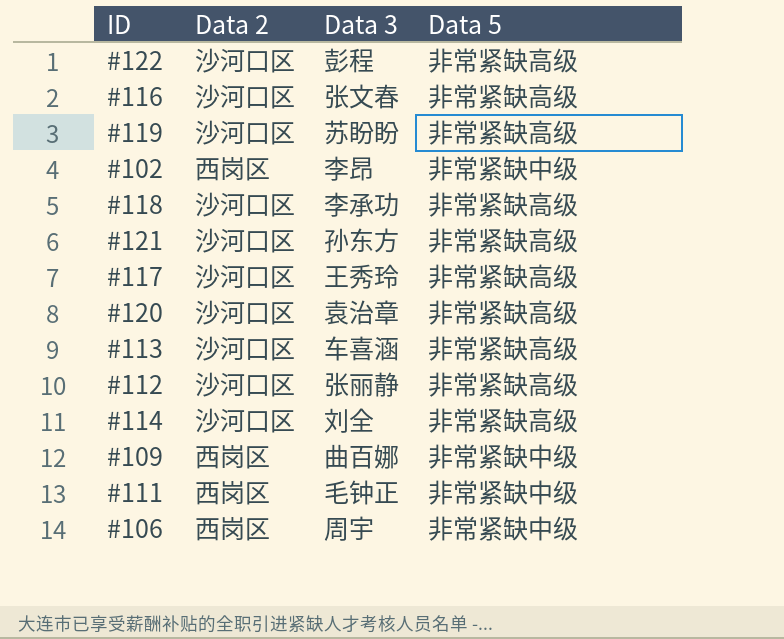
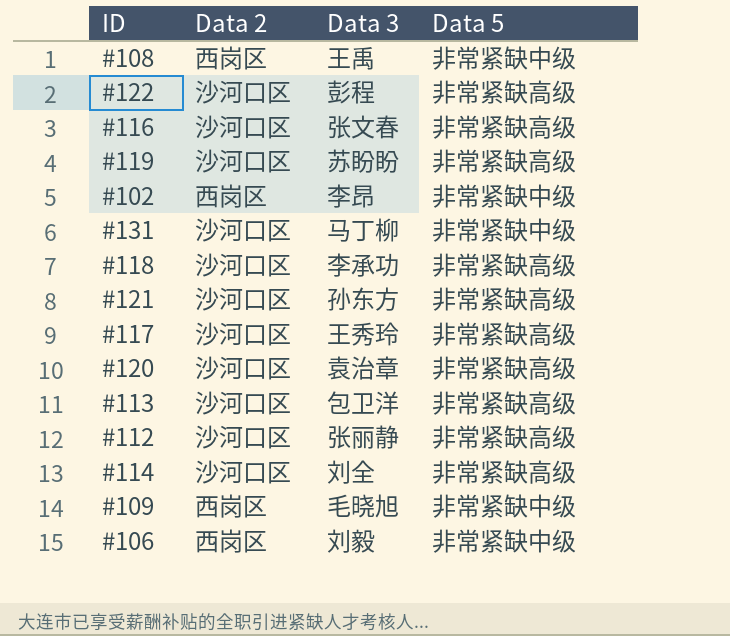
row #111: 西岗区 | 毛钟正 | 非常紧缺中级 -> none
row #108: none -> 西岗区 | 王禹 | 非常紧缺中级
row #131: none -> 沙河口区 | 马丁柳 | 非常紧缺中级
#113 | Data 3: 车喜涵 -> 包卫洋
#109 | Data 3: 曲百娜 -> 毛晓旭
#106 | Data 3: 周宇 -> 刘毅

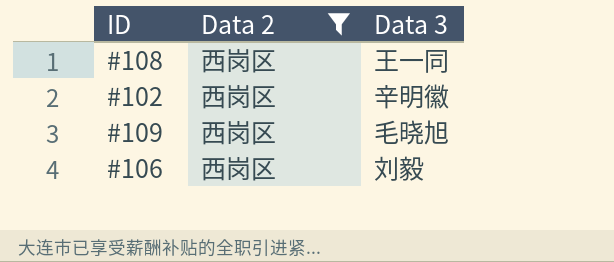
filter: none -> Data 2 = 西岗区
column Data 5 | position: 4 -> none
#108 | Data 3: 王禹 -> 王一同
#102 | Data 3: 李昂 -> 辛明徽

